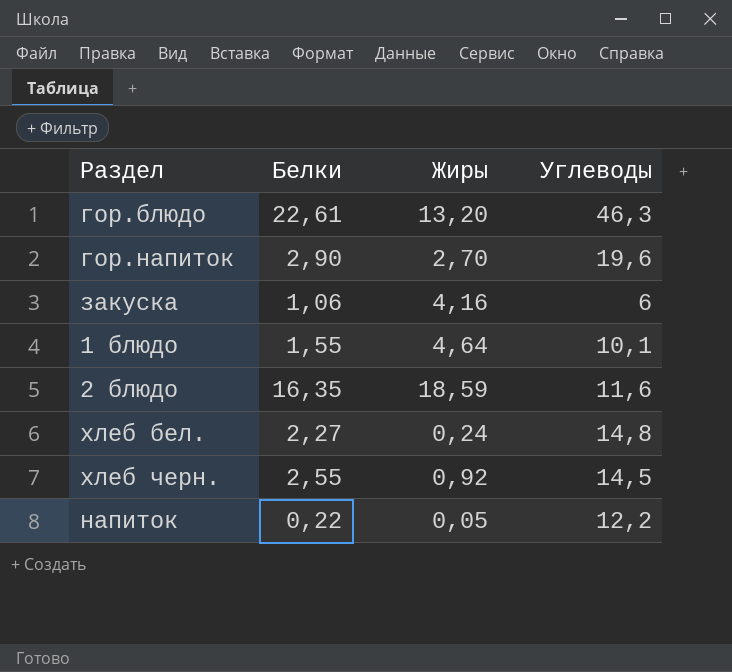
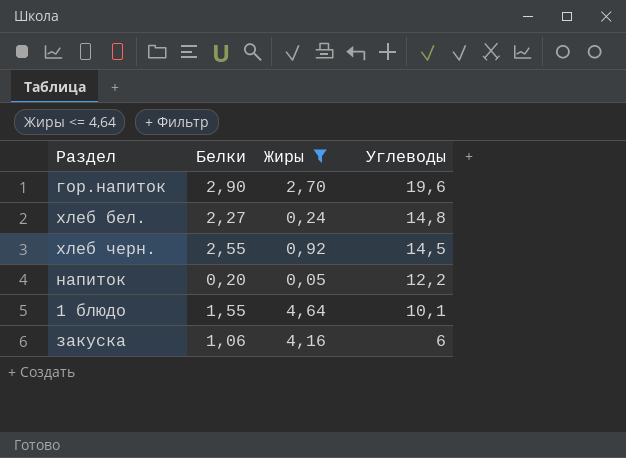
filter: none -> Жиры <= 4,64
row order: none -> Углеводы descending
напиток | Белки: 0,22 -> 0,20

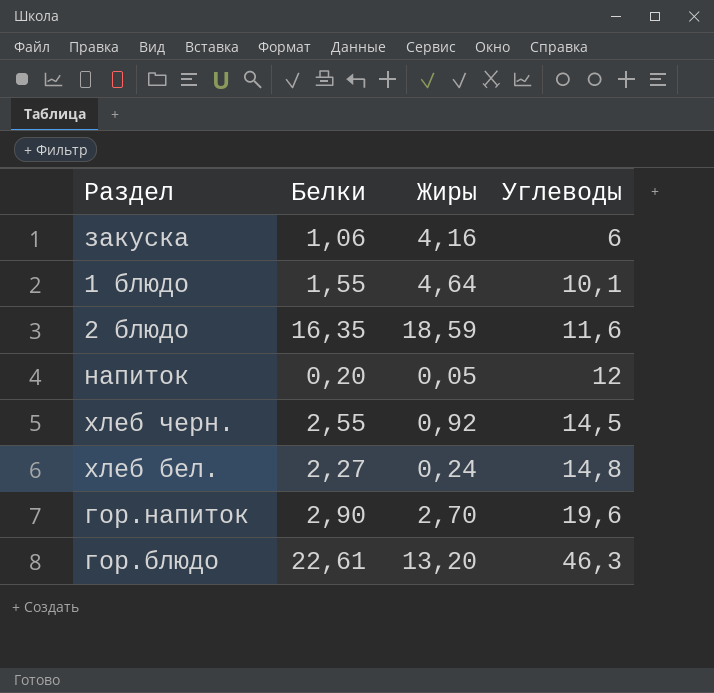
filter: Жиры <= 4,64 -> none
row order: Углеводы descending -> Углеводы ascending
напиток | Углеводы: 12,2 -> 12

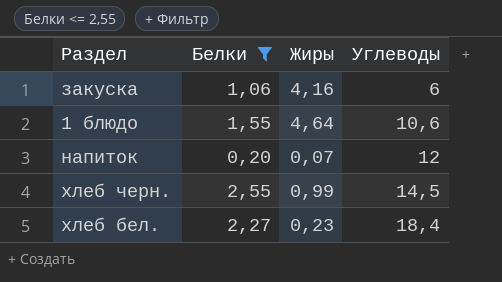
filter: none -> Белки <= 2,55
1 блюдо | Углеводы: 10,1 -> 10,6
напиток | Жиры: 0,05 -> 0,07
хлеб черн. | Жиры: 0,92 -> 0,99
хлеб бел. | Жиры: 0,24 -> 0,23
хлеб бел. | Углеводы: 14,8 -> 18,4

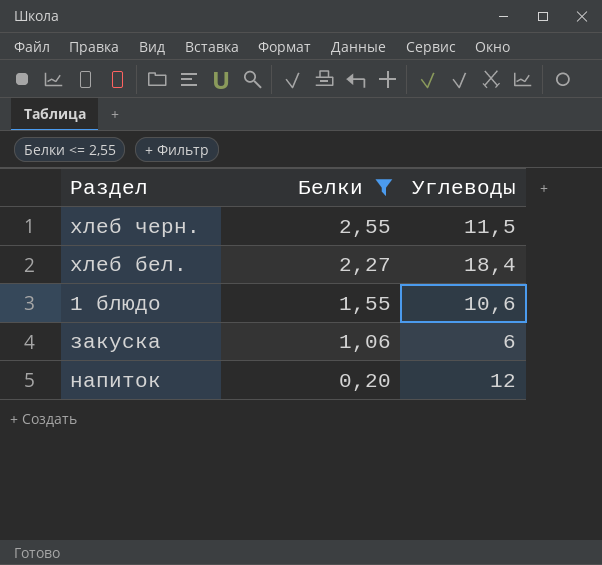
row order: Углеводы ascending -> Белки descending
column Жиры | position: 3 -> none
хлеб черн. | Углеводы: 14,5 -> 11,5

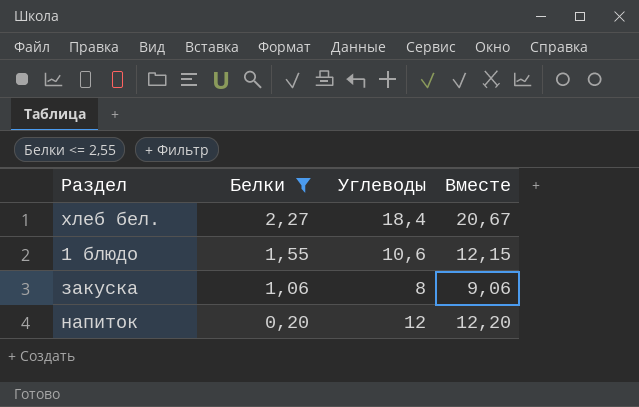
column Вместе | formula: none -> [Белки] + [Углеводы]
row хлеб черн.: 2,55 | 11,5 -> none
закуска | Углеводы: 6 -> 8

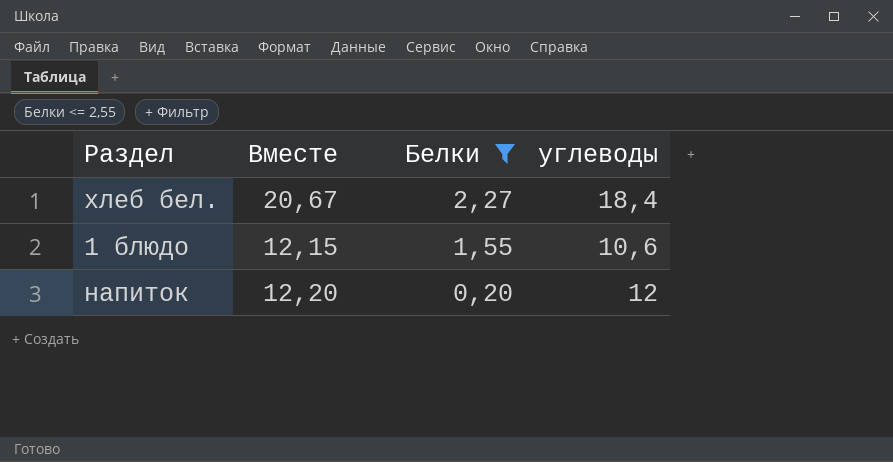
column Вместе | position: 4 -> 2
column name: Углеводы -> углеводы
row закуска: 1,06 | 8 | 9,06 -> none

